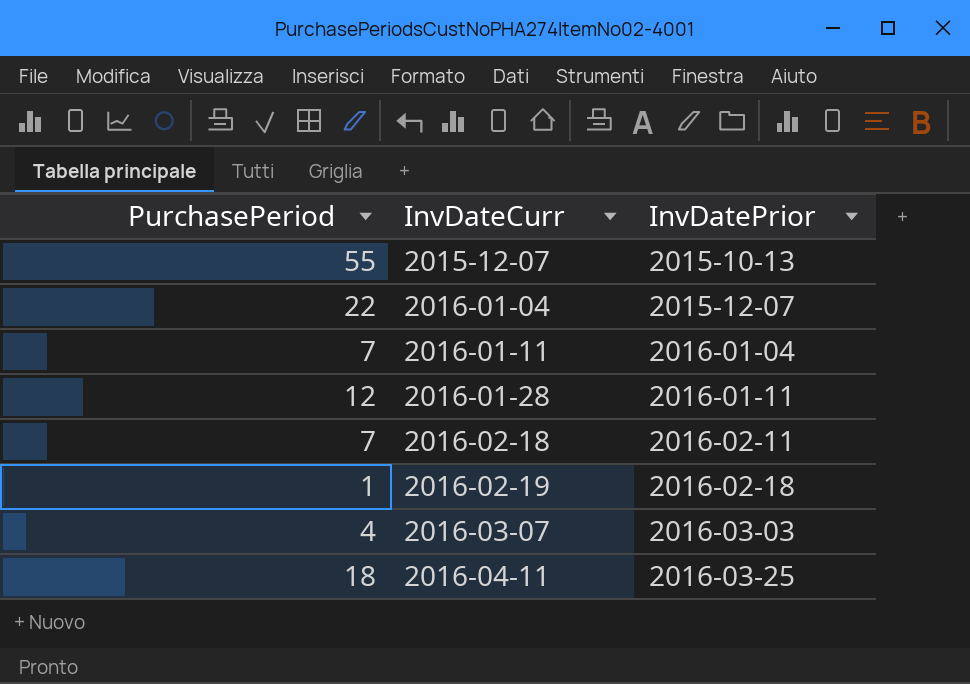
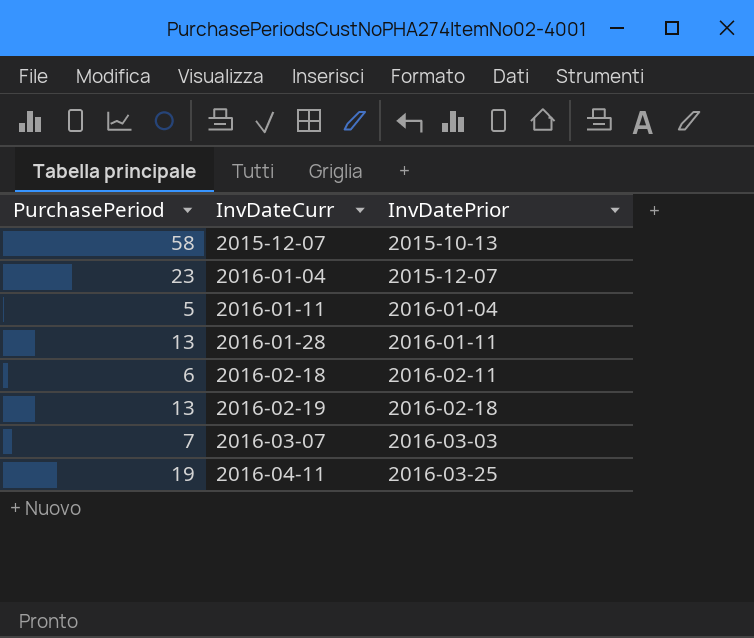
2015-12-07 | PurchasePeriod: 55 -> 58
2016-01-04 | PurchasePeriod: 22 -> 23
2016-01-11 | PurchasePeriod: 7 -> 5
2016-01-28 | PurchasePeriod: 12 -> 13
2016-02-18 | PurchasePeriod: 7 -> 6
2016-02-19 | PurchasePeriod: 1 -> 13
2016-03-07 | PurchasePeriod: 4 -> 7
2016-04-11 | PurchasePeriod: 18 -> 19

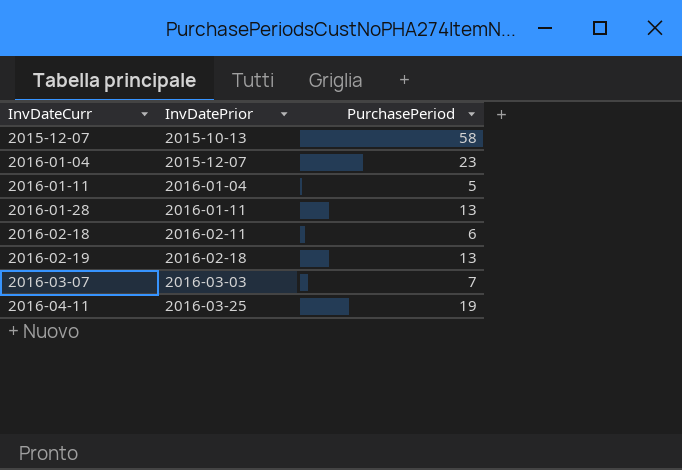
column PurchasePeriod | position: 1 -> 3

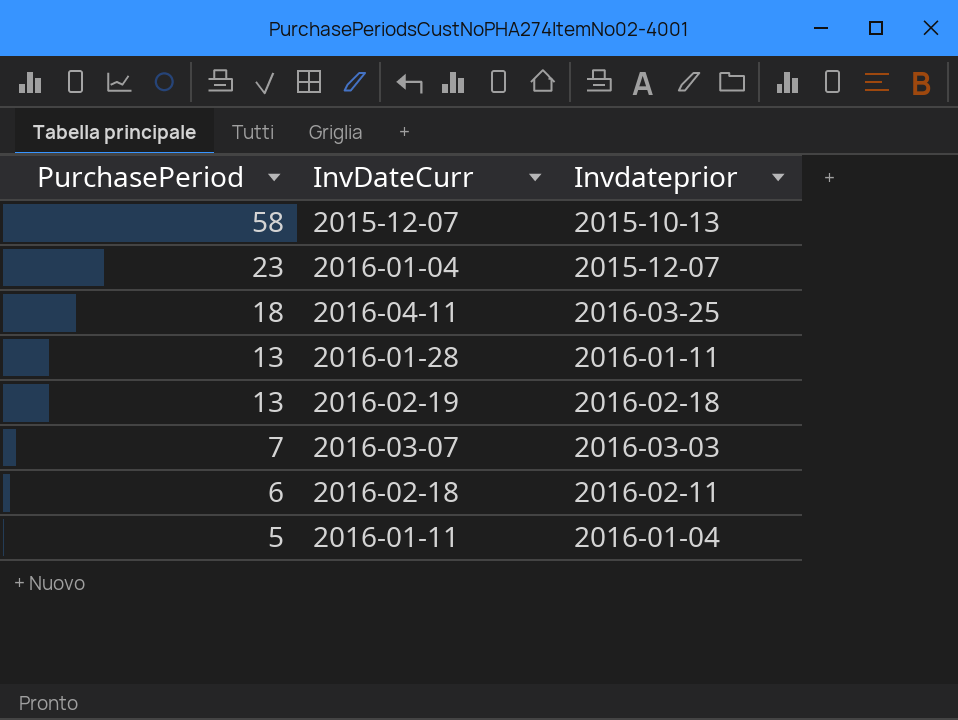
row order: InvDateCurr ascending -> PurchasePeriod descending
column PurchasePeriod | position: 3 -> 1
column name: InvDatePrior -> Invdateprior
2016-04-11 | PurchasePeriod: 19 -> 18

